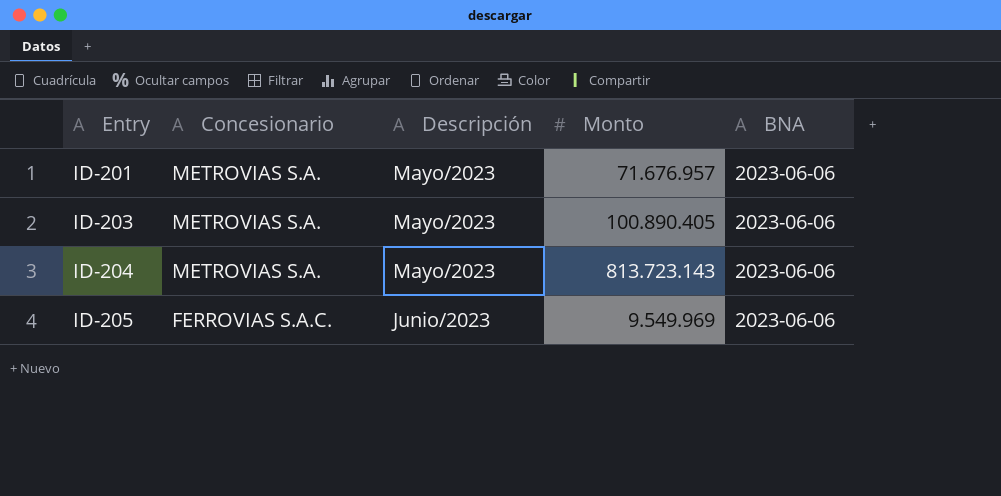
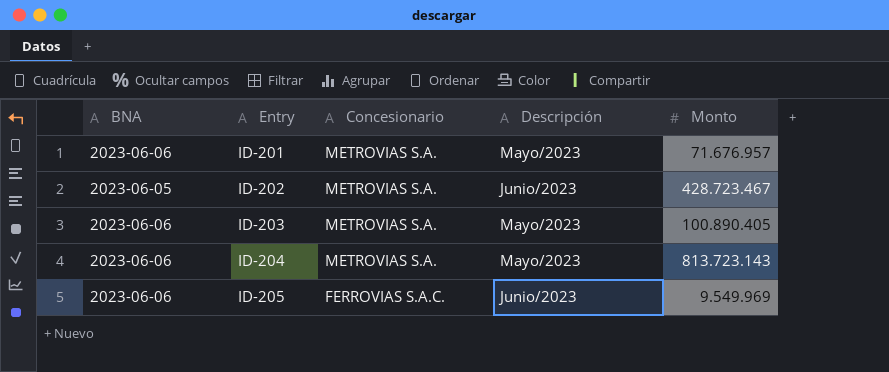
column BNA | position: 5 -> 1
row ID-202: none -> 2023-06-05 | METROVIAS S.A. | Junio/2023 | 428.723.467

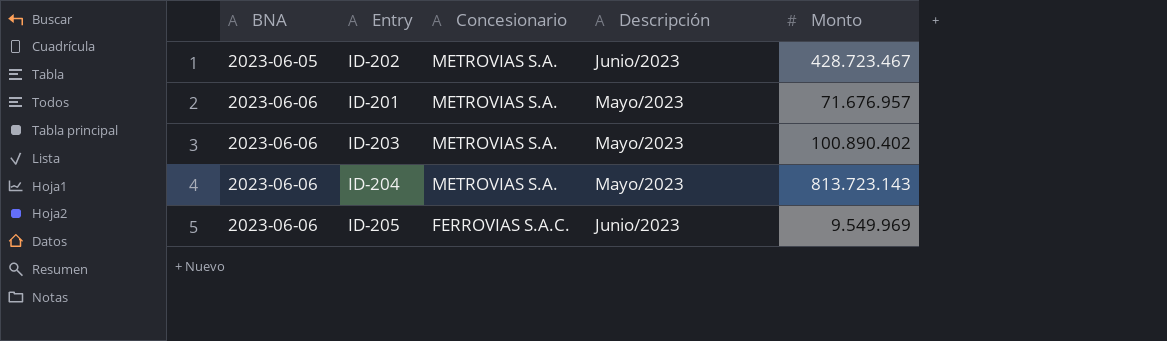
row order: Entry ascending -> BNA ascending
ID-203 | Monto: 100.890.405 -> 100.890.402

